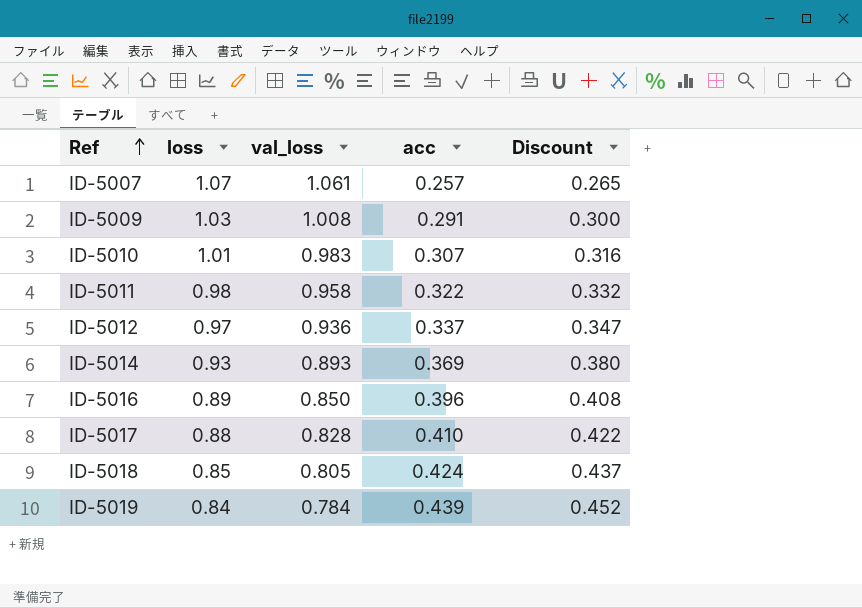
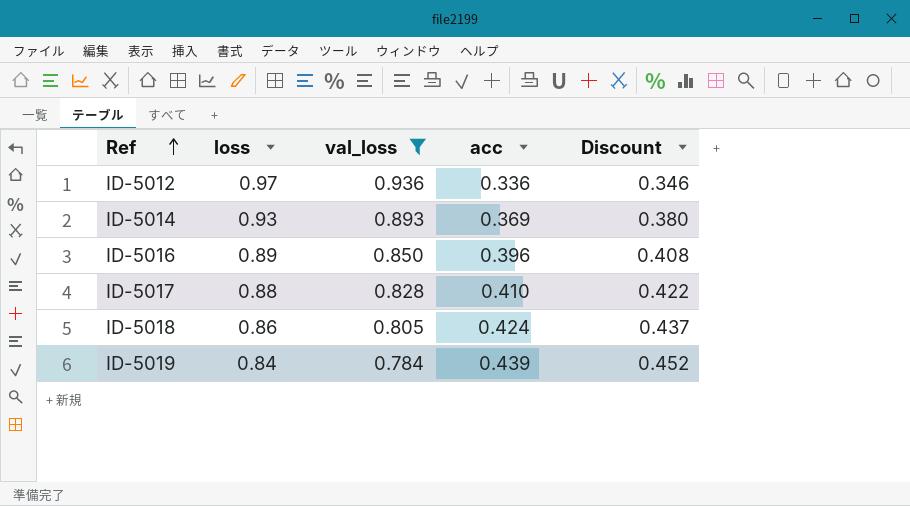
filter: none -> val_loss <= 0.936
ID-5012 | acc: 0.337 -> 0.336
ID-5012 | Discount: 0.347 -> 0.346
ID-5018 | loss: 0.85 -> 0.86

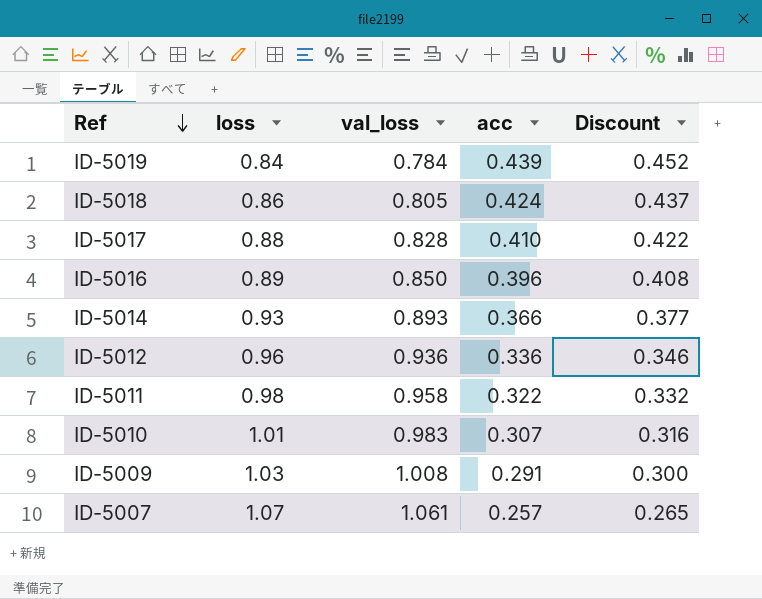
filter: val_loss <= 0.936 -> none
row order: Ref ascending -> Ref descending
ID-5014 | acc: 0.369 -> 0.366
ID-5014 | Discount: 0.380 -> 0.377
ID-5012 | loss: 0.97 -> 0.96

